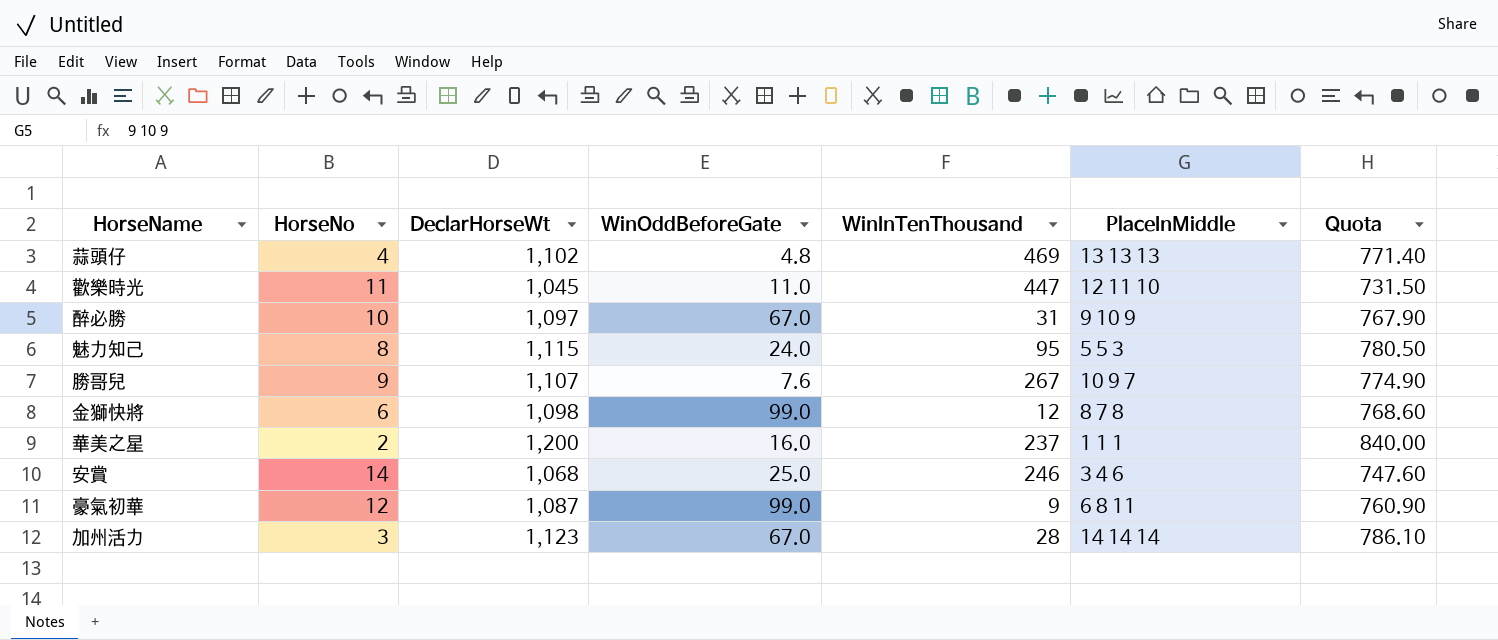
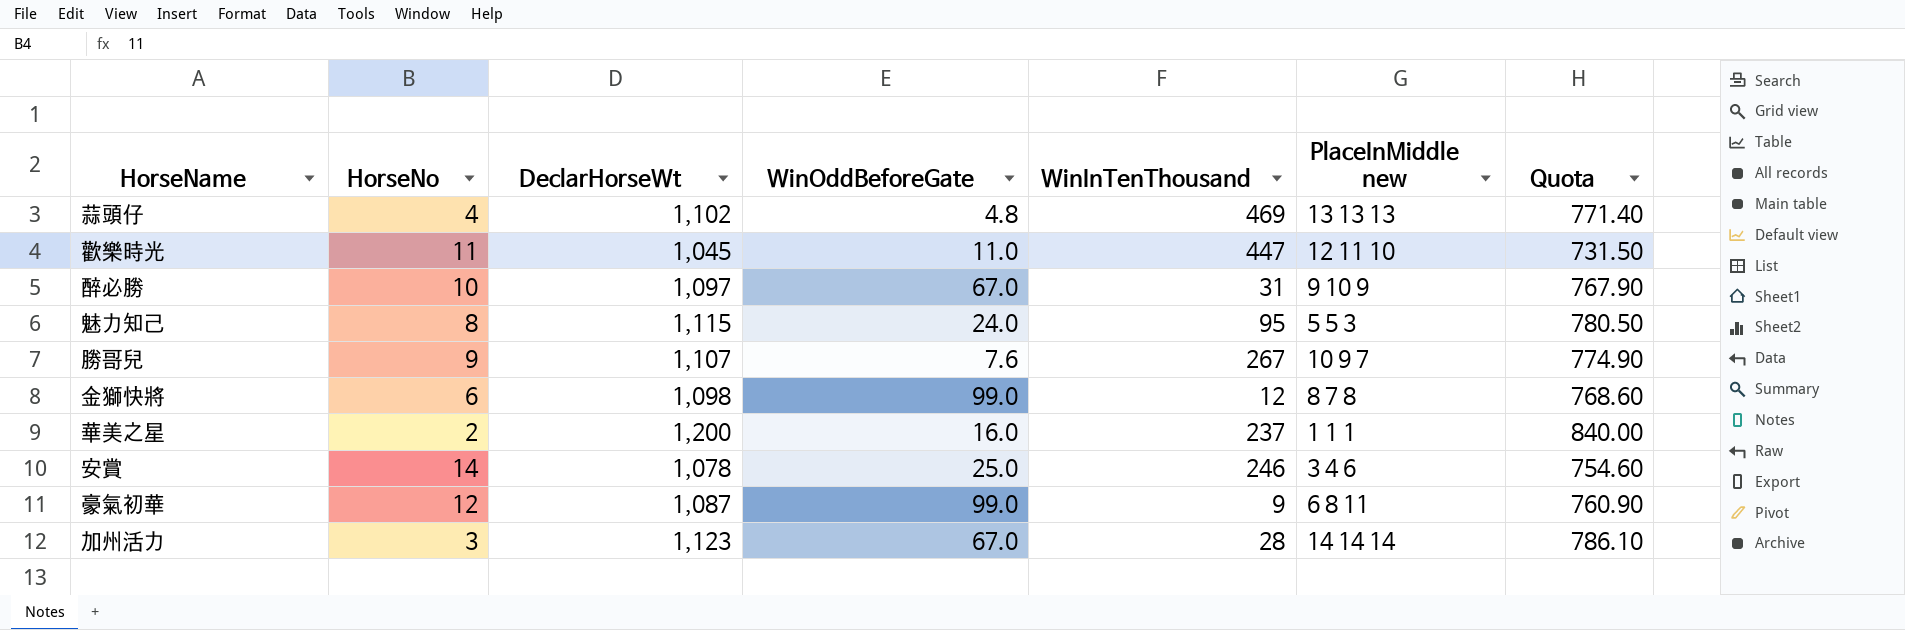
column name: PlaceInMiddle -> PlaceInMiddle new
安賞 | DeclarHorseWt: 1,068 -> 1,078
安賞 | Quota: 747.60 -> 754.60

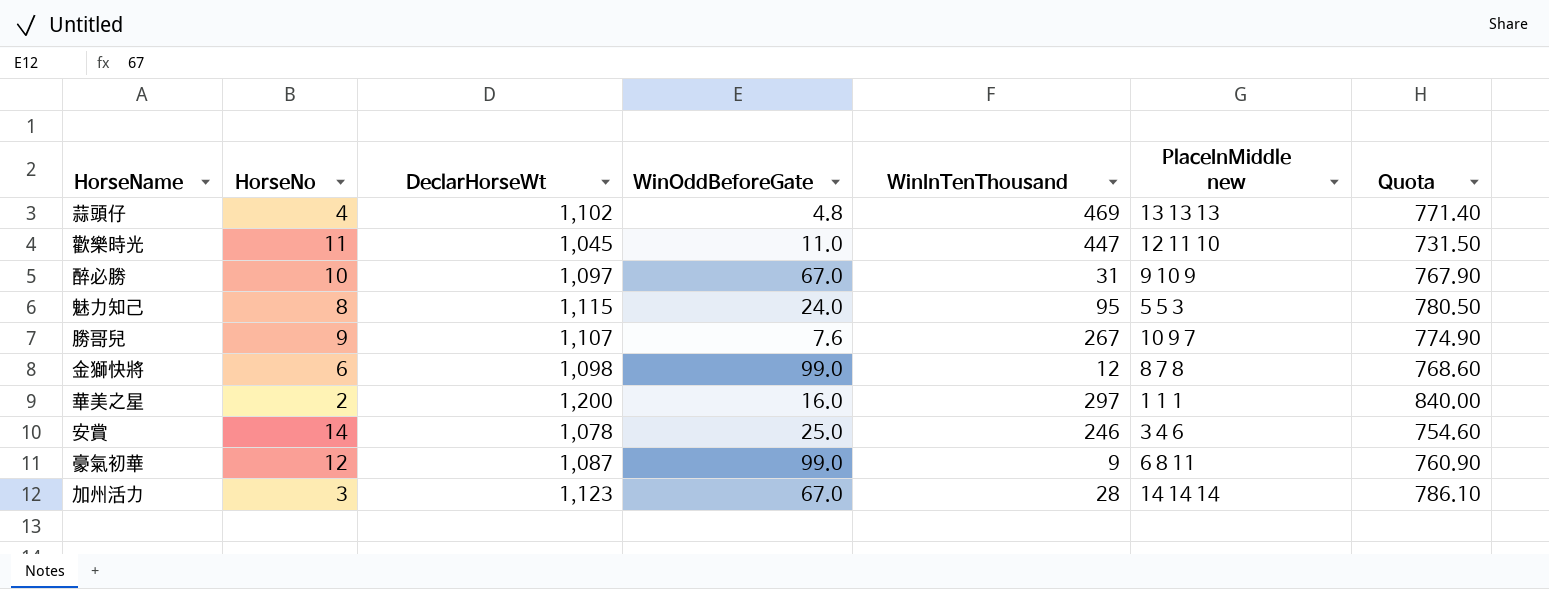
華美之星 | WinInTenThousand: 237 -> 297

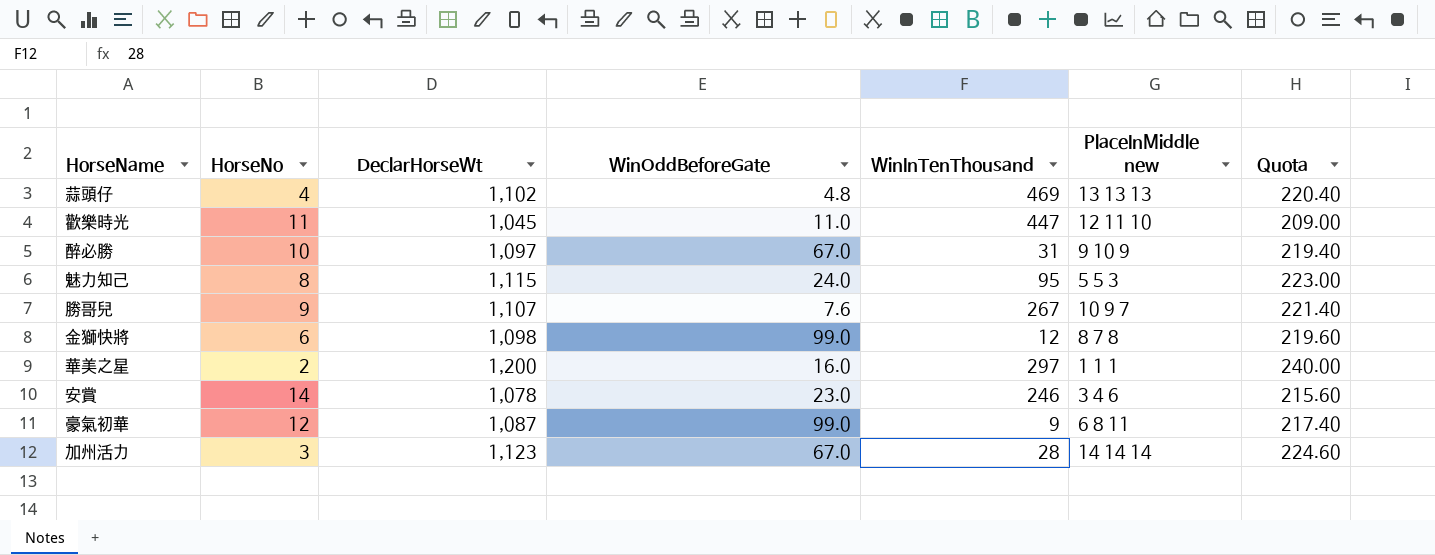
column Quota | formula: [DeclarHorseWt] * 0.7 -> [DeclarHorseWt] * 0.2
安賞 | WinOddBeforeGate: 25.0 -> 23.0

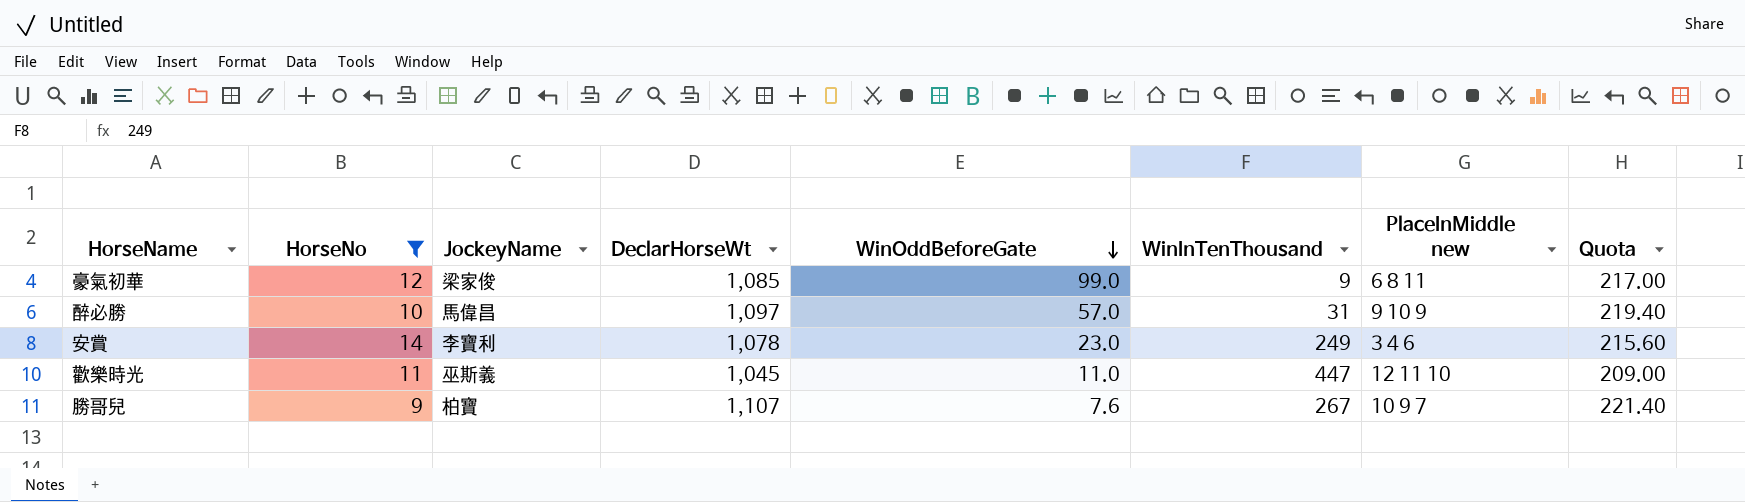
filter: none -> HorseNo >= 9
row order: none -> WinOddBeforeGate descending
column JockeyName | position: none -> 3
豪氣初華 | DeclarHorseWt: 1,087 -> 1,085
豪氣初華 | Quota: 217.40 -> 217.00
醉必勝 | WinOddBeforeGate: 67.0 -> 57.0
安賞 | WinInTenThousand: 246 -> 249

